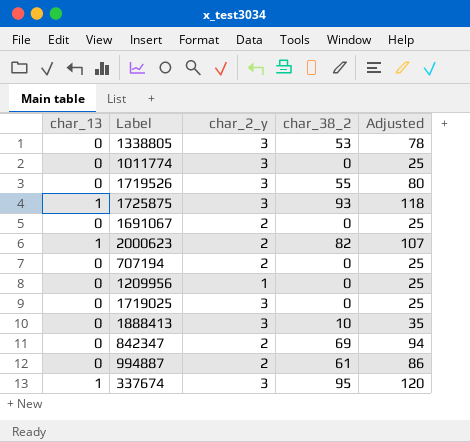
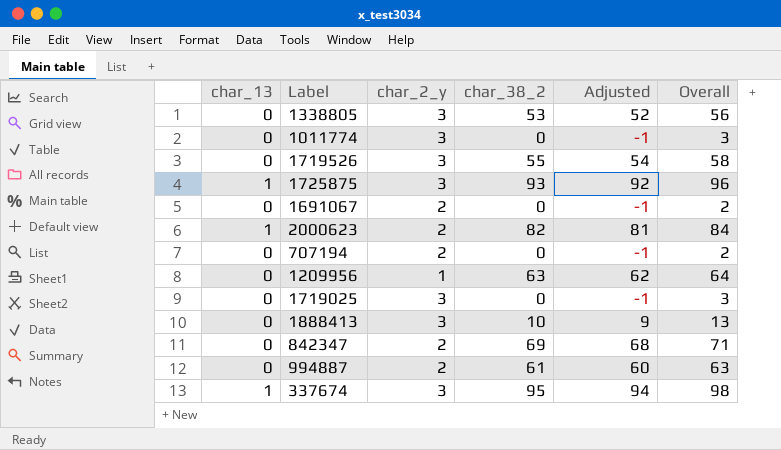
column Adjusted | formula: [char_38_2] + 25 -> [char_38_2] - 1
column Overall | formula: none -> [char_2_y] + [char_38_2]
1209956 | char_38_2: 0 -> 63

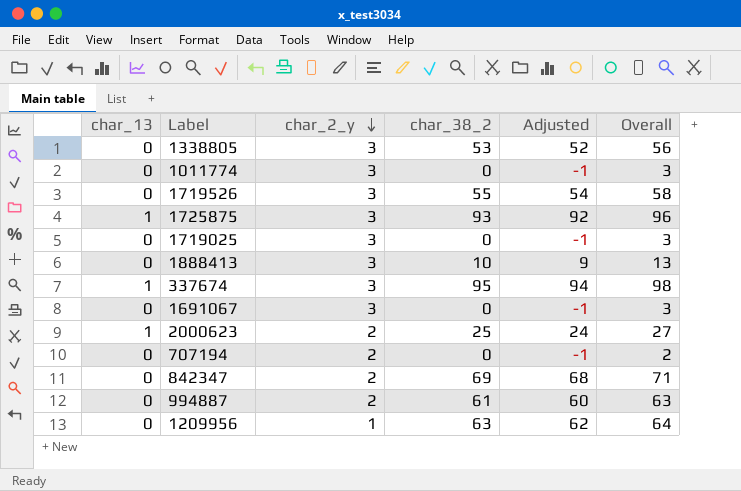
row order: none -> char_2_y descending
1691067 | char_2_y: 2 -> 3
1691067 | Overall: 2 -> 3
2000623 | char_38_2: 82 -> 25
2000623 | Adjusted: 81 -> 24
2000623 | Overall: 84 -> 27

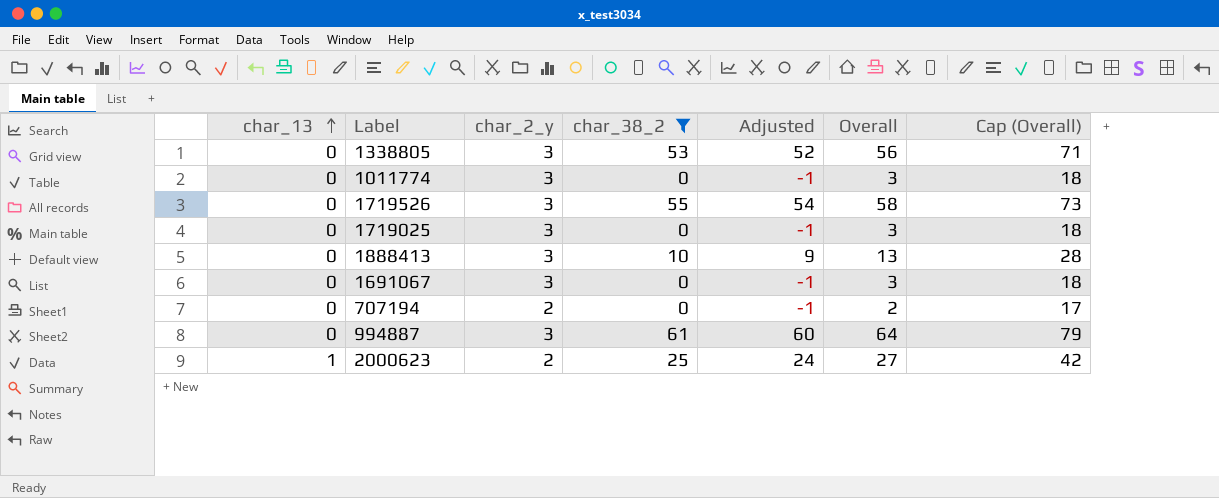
filter: none -> char_38_2 <= 61
row order: char_2_y descending -> char_13 ascending
column Cap (Overall) | formula: none -> [Overall] + 15
994887 | char_2_y: 2 -> 3
994887 | Overall: 63 -> 64

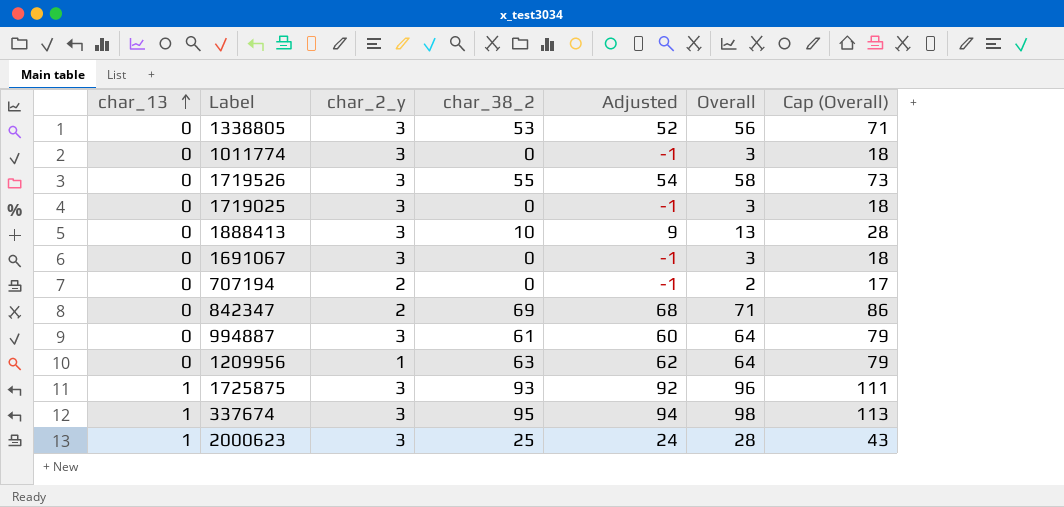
filter: char_38_2 <= 61 -> none
2000623 | char_2_y: 2 -> 3
2000623 | Overall: 27 -> 28
2000623 | Cap (Overall): 42 -> 43

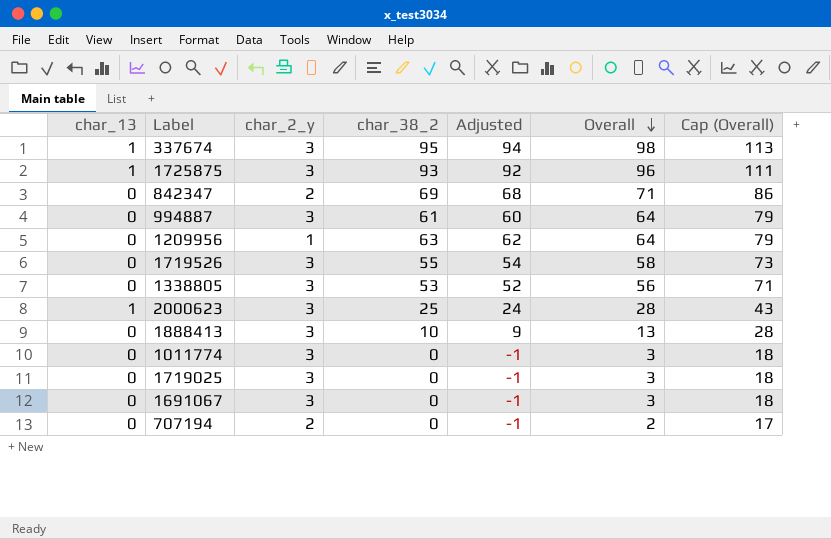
row order: char_13 ascending -> Overall descending

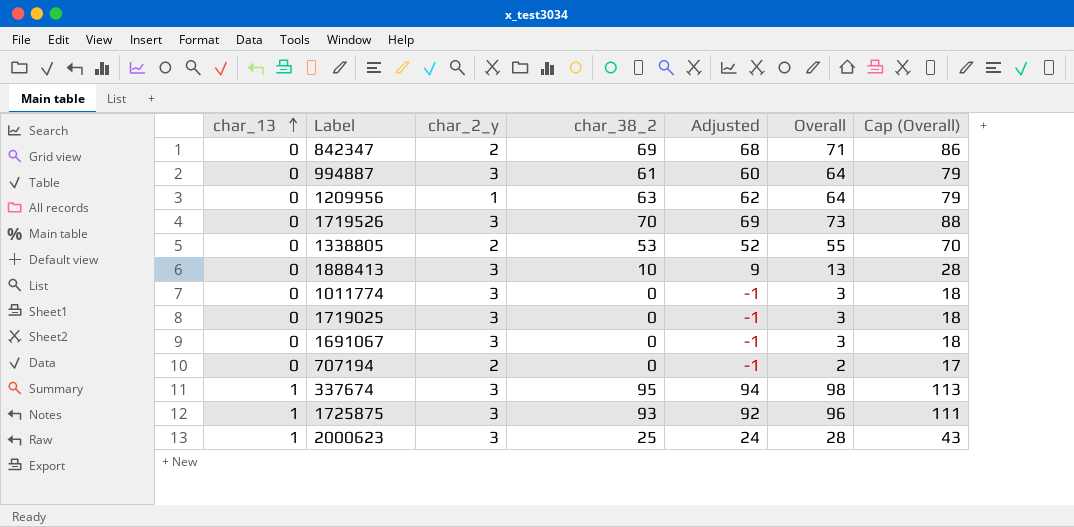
row order: Overall descending -> char_13 ascending
1719526 | char_38_2: 55 -> 70
1719526 | Adjusted: 54 -> 69
1719526 | Overall: 58 -> 73
1719526 | Cap (Overall): 73 -> 88
1338805 | char_2_y: 3 -> 2
1338805 | Overall: 56 -> 55
1338805 | Cap (Overall): 71 -> 70

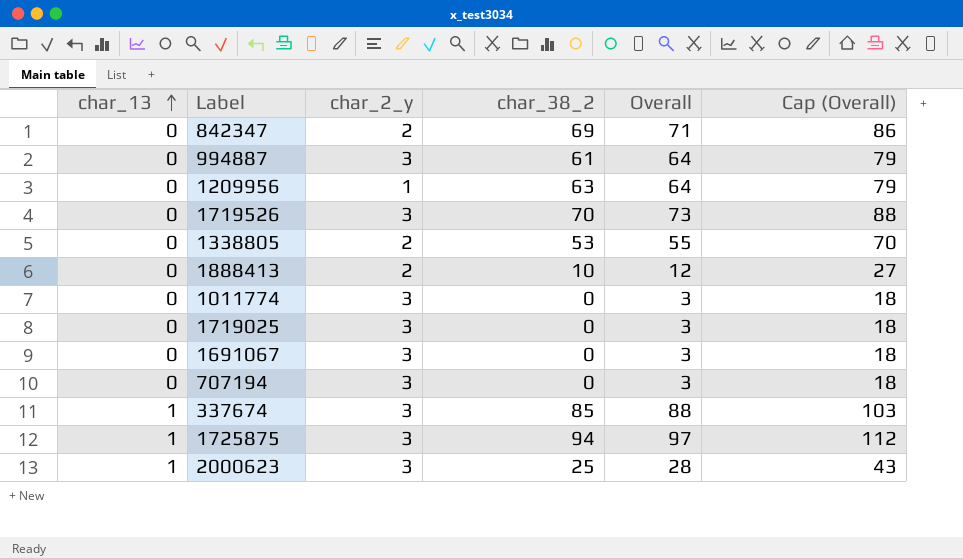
column Adjusted | formula: [char_38_2] - 1 -> none
1888413 | char_2_y: 3 -> 2
1888413 | Overall: 13 -> 12
1888413 | Cap (Overall): 28 -> 27
707194 | char_2_y: 2 -> 3
707194 | Overall: 2 -> 3
707194 | Cap (Overall): 17 -> 18
337674 | char_38_2: 95 -> 85
337674 | Overall: 98 -> 88
337674 | Cap (Overall): 113 -> 103
1725875 | char_38_2: 93 -> 94
1725875 | Overall: 96 -> 97
1725875 | Cap (Overall): 111 -> 112

